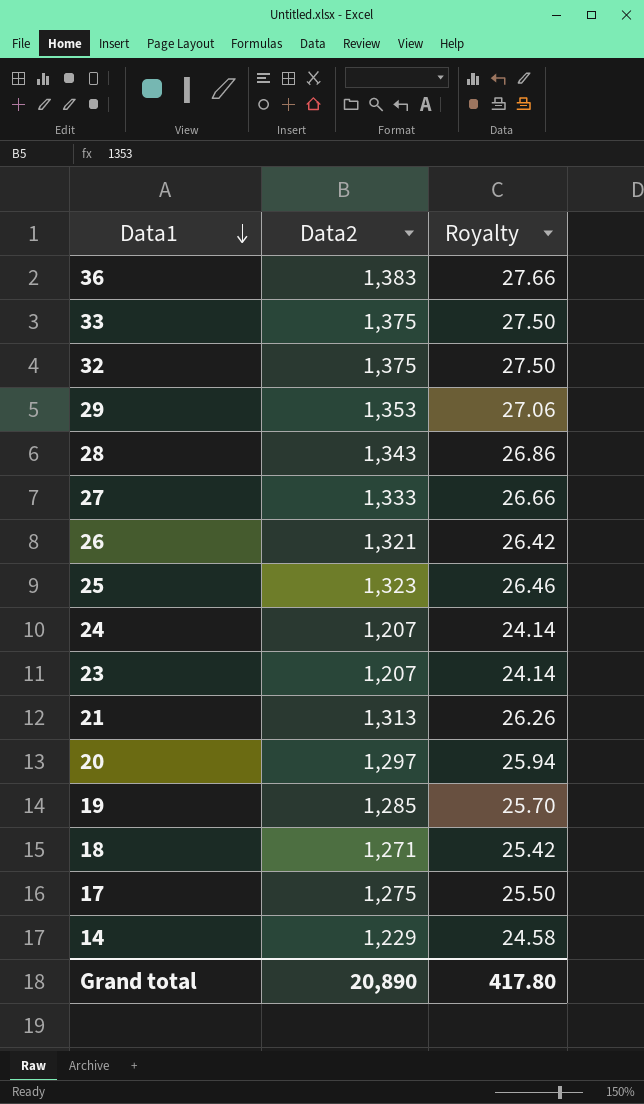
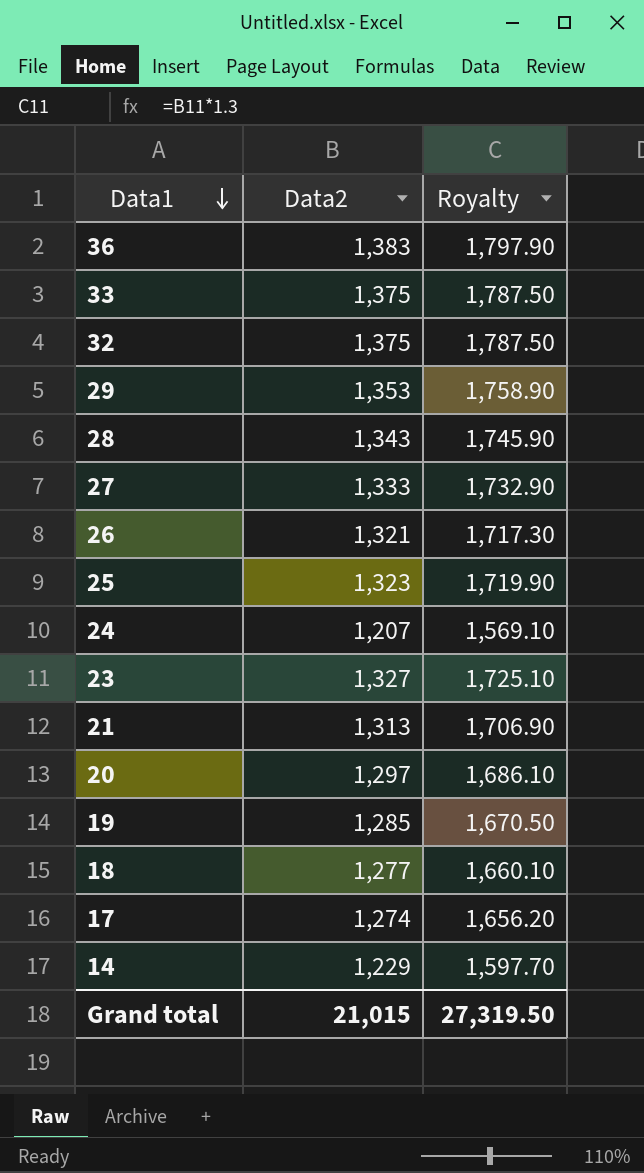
column Royalty | formula: [Data2] * 0.02 -> [Data2] * 1.3
23 | Data2: 1,207 -> 1,327
18 | Data2: 1,271 -> 1,277
17 | Data2: 1,275 -> 1,274
Grand total | Data2: 20,890 -> 21,015
Grand total | Royalty: 417.80 -> 27,319.50

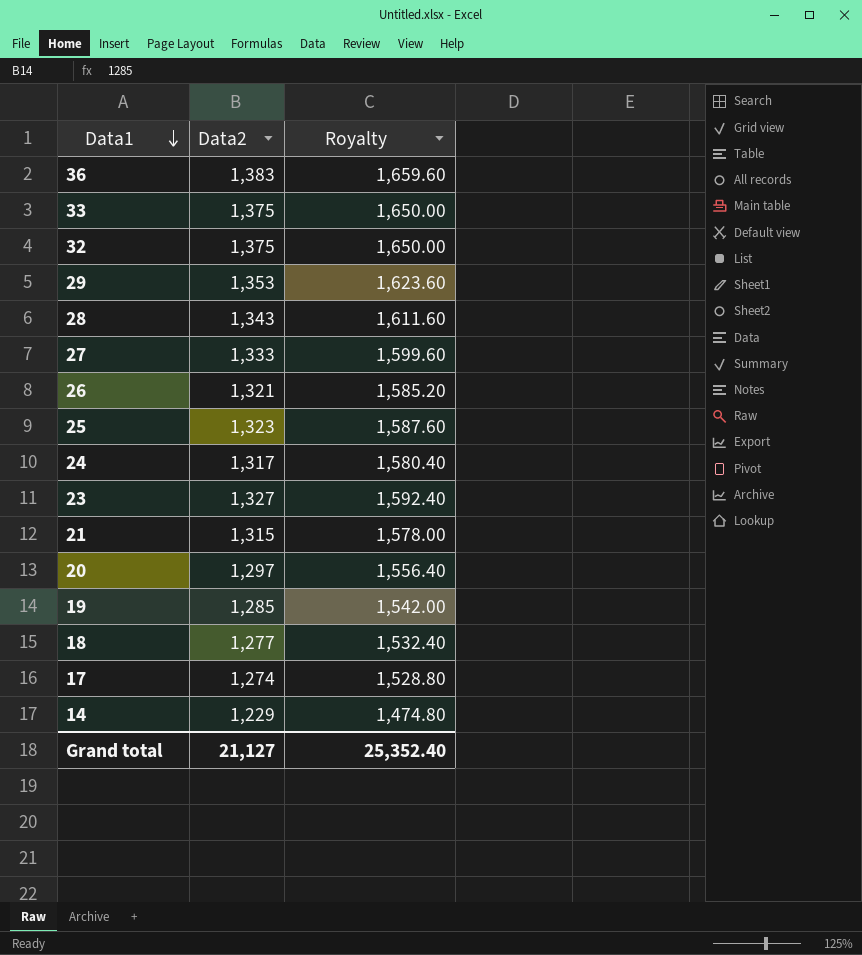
column Royalty | formula: [Data2] * 1.3 -> [Data2] * 1.2
24 | Data2: 1,207 -> 1,317
21 | Data2: 1,313 -> 1,315
Grand total | Data2: 21,015 -> 21,127
Grand total | Royalty: 27,319.50 -> 25,352.40

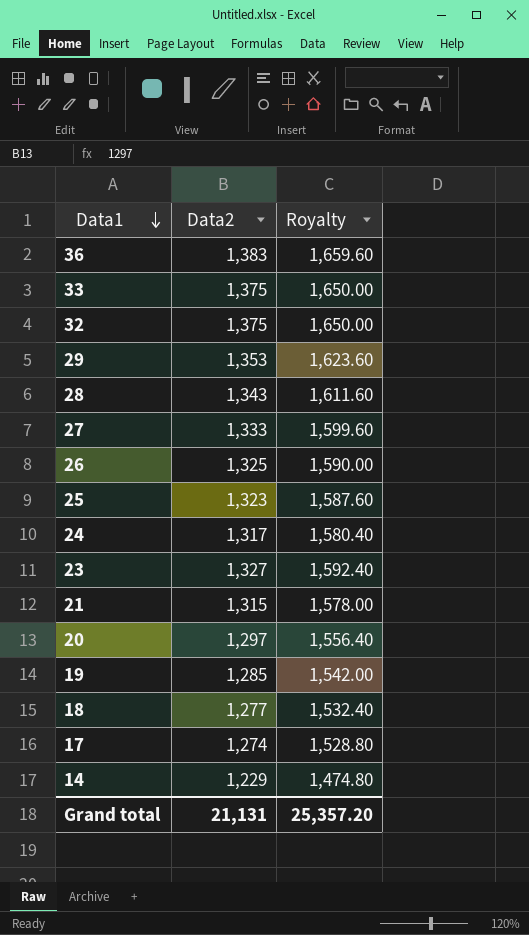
26 | Data2: 1,321 -> 1,325
26 | Royalty: 1,585.20 -> 1,590.00
Grand total | Data2: 21,127 -> 21,131
Grand total | Royalty: 25,352.40 -> 25,357.20

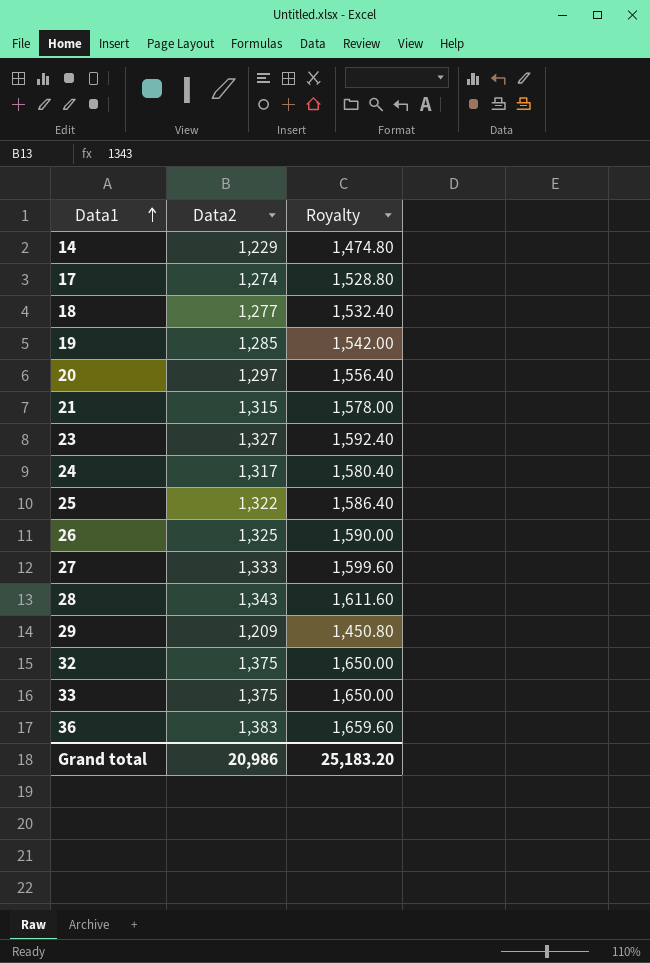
row order: Data1 descending -> Data1 ascending
25 | Data2: 1,323 -> 1,322
25 | Royalty: 1,587.60 -> 1,586.40
29 | Data2: 1,353 -> 1,209
29 | Royalty: 1,623.60 -> 1,450.80
Grand total | Data2: 21,131 -> 20,986
Grand total | Royalty: 25,357.20 -> 25,183.20

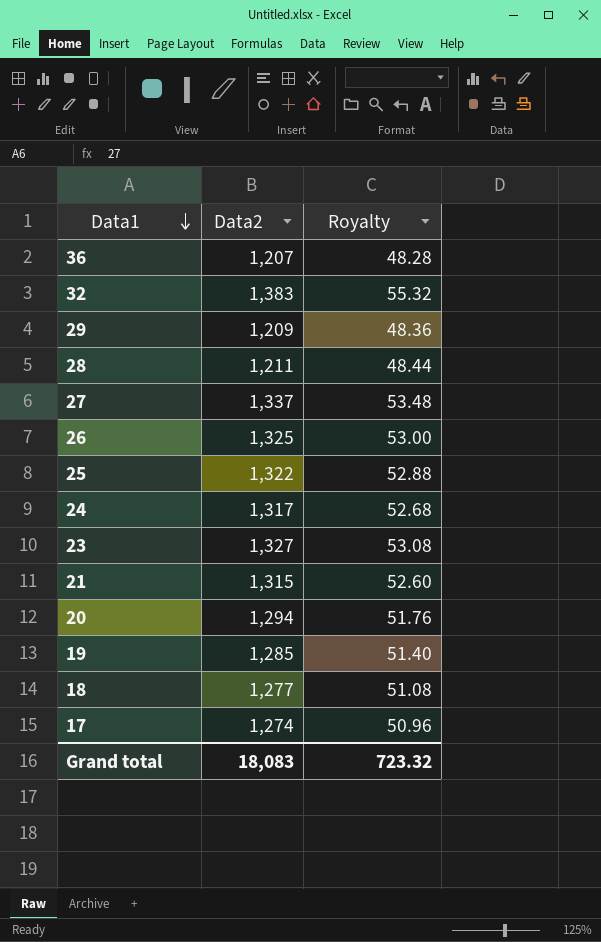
row order: Data1 ascending -> Data1 descending
column Royalty | formula: [Data2] * 1.2 -> [Data2] * 0.04
row 14: 1,229 | 1,474.80 -> none
row 33: 1,375 | 1,650.00 -> none
36 | Data2: 1,383 -> 1,207
32 | Data2: 1,375 -> 1,383
28 | Data2: 1,343 -> 1,211
27 | Data2: 1,333 -> 1,337
20 | Data2: 1,297 -> 1,294
Grand total | Data2: 20,986 -> 18,083
Grand total | Royalty: 25,183.20 -> 723.32

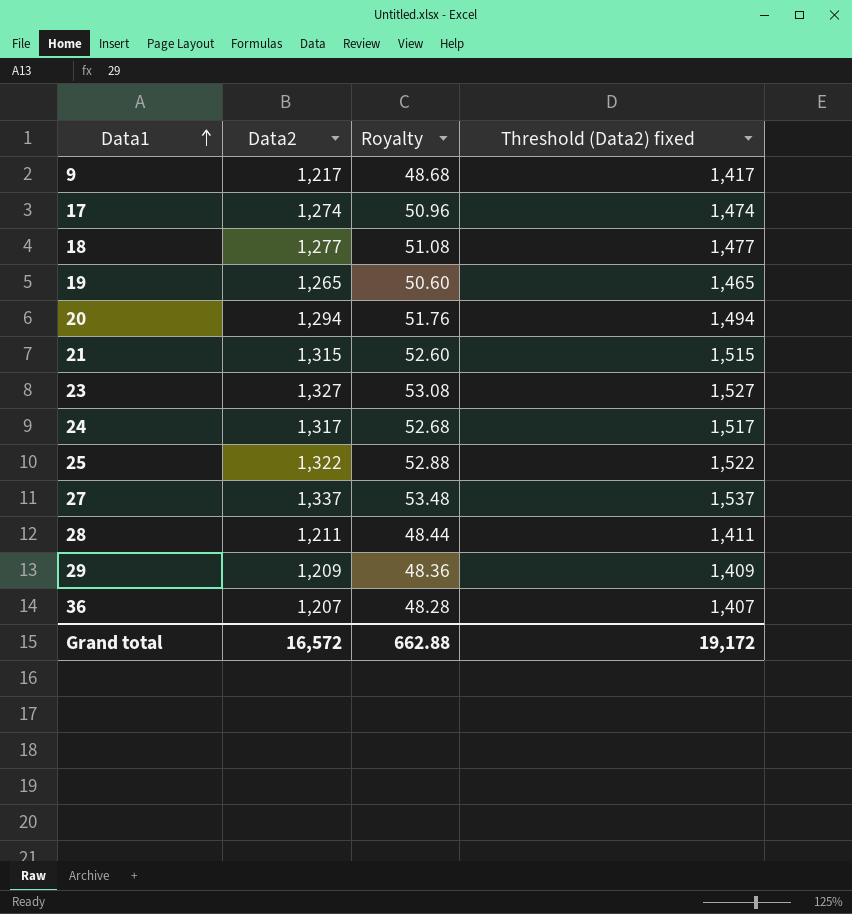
row order: Data1 descending -> Data1 ascending
column Threshold (Data2) fixed | formula: none -> [Data2] + 200
row 32: 1,383 | 55.32 -> none
row 26: 1,325 | 53.00 -> none
row 9: none -> 1,217 | 48.68 | 1,417
19 | Data2: 1,285 -> 1,265
19 | Royalty: 51.40 -> 50.60
Grand total | Data2: 18,083 -> 16,572
Grand total | Royalty: 723.32 -> 662.88

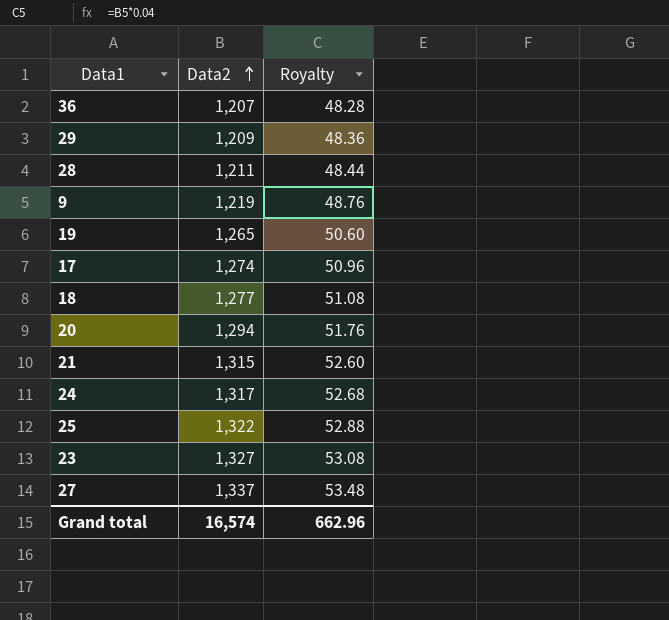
row order: Data1 ascending -> Data2 ascending
column Threshold (Data2) fixed | formula: [Data2] + 200 -> none
9 | Data2: 1,217 -> 1,219
9 | Royalty: 48.68 -> 48.76
Grand total | Data2: 16,572 -> 16,574
Grand total | Royalty: 662.88 -> 662.96

